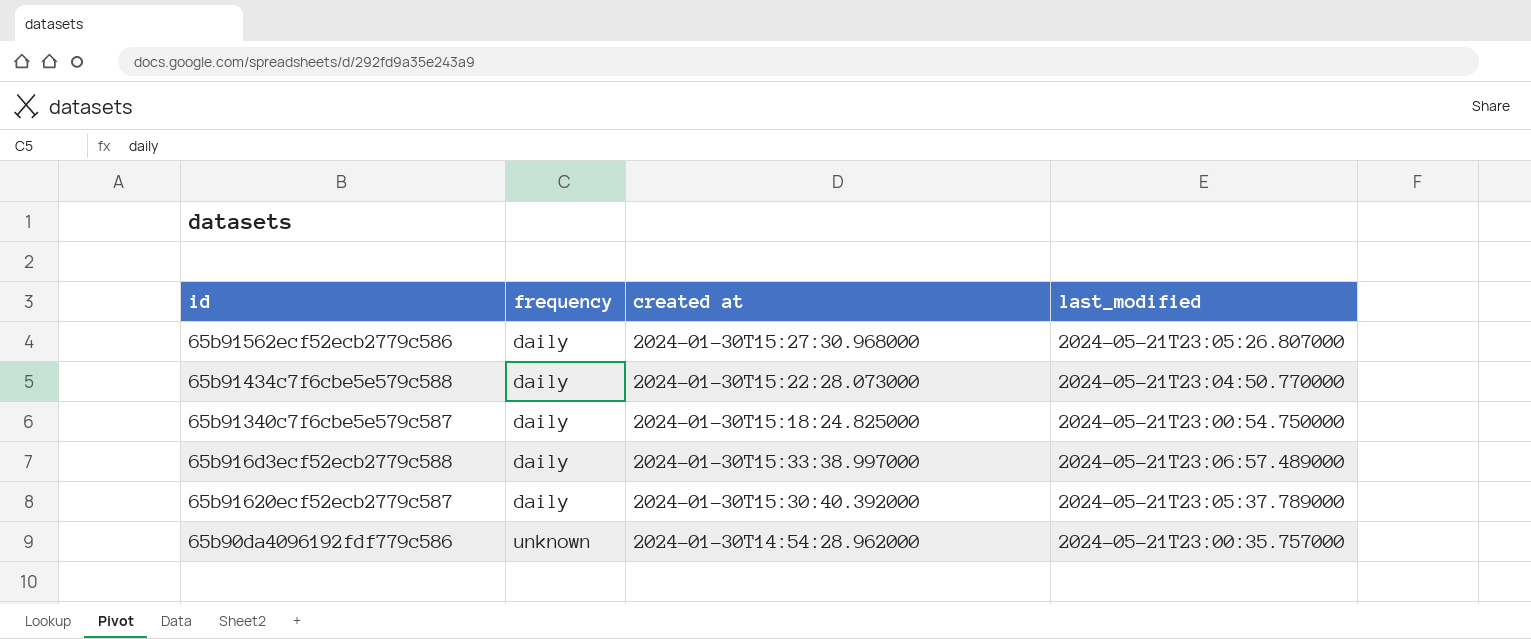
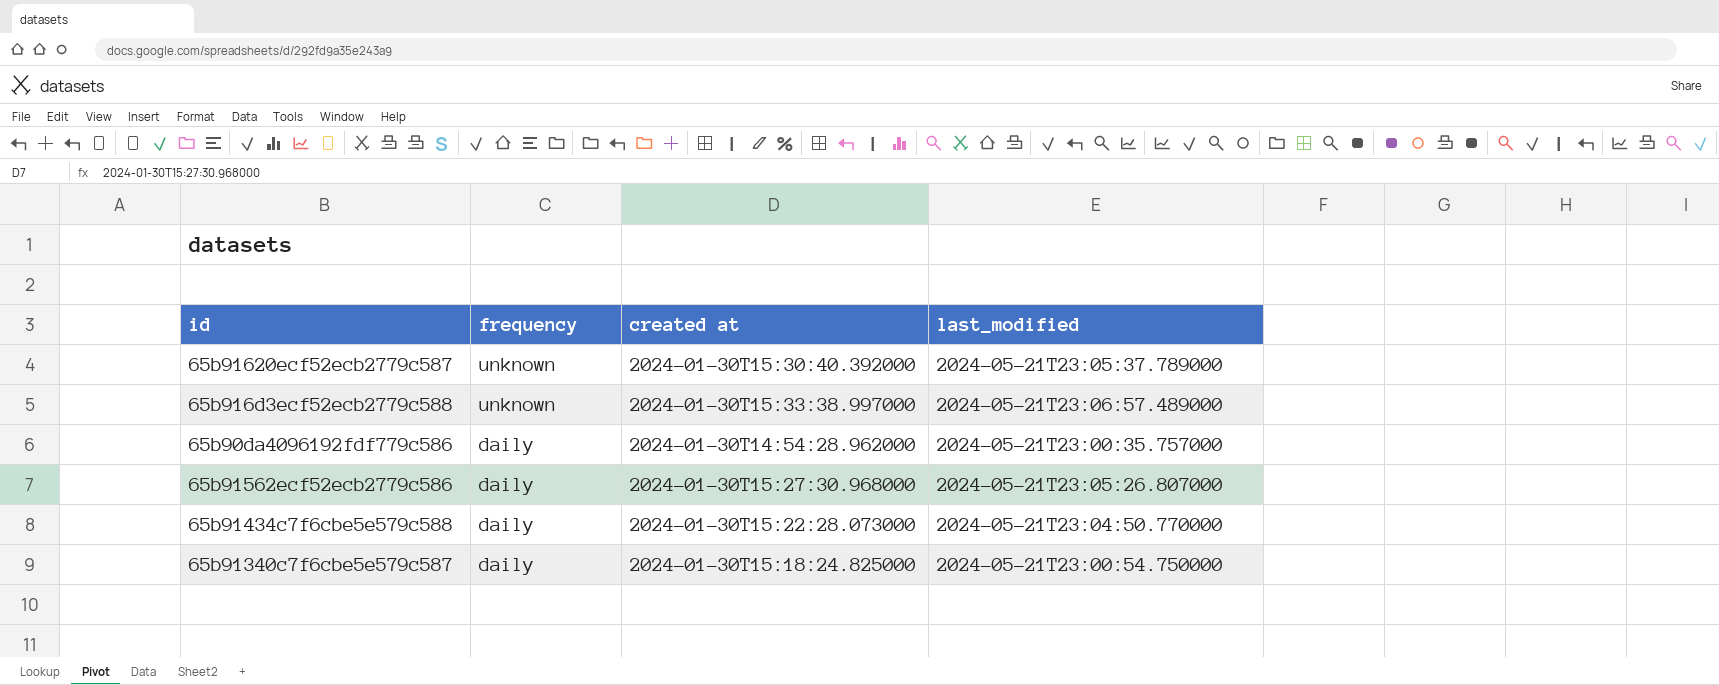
row order: frequency ascending -> frequency descending
65b91620ecf52ecb2779c587 | frequency: daily -> unknown
65b916d3ecf52ecb2779c588 | frequency: daily -> unknown
65b90da4096192fdf779c586 | frequency: unknown -> daily

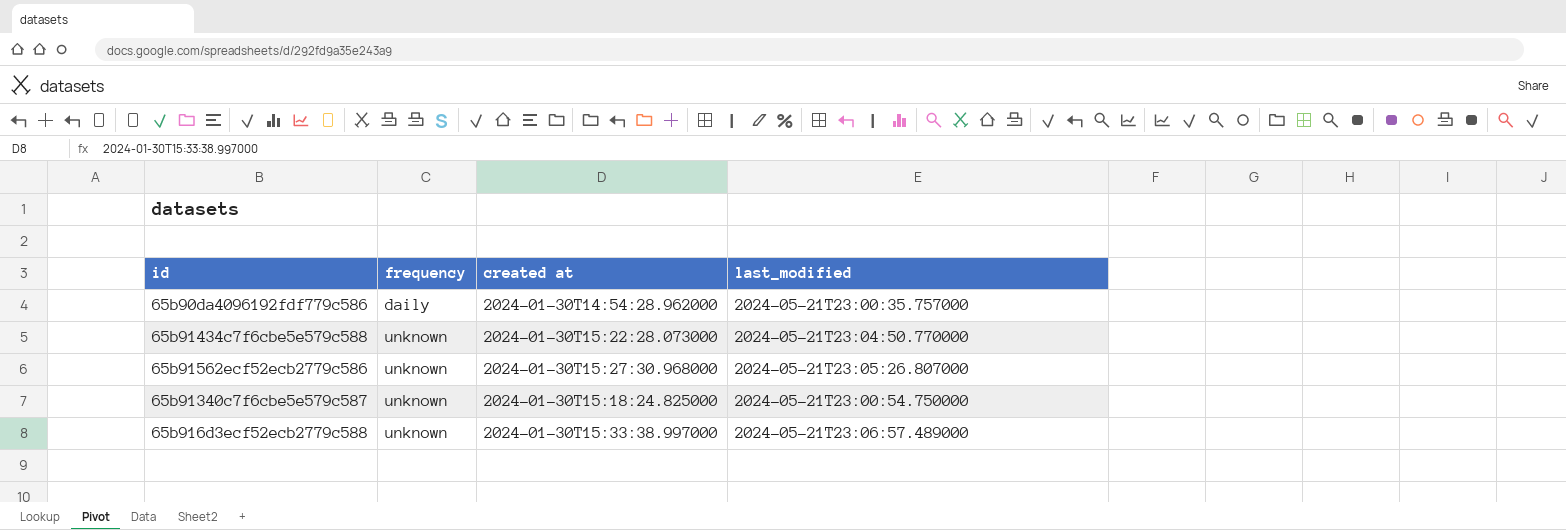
row order: frequency descending -> frequency ascending
row 65b91620ecf52ecb2779c587: unknown | 2024-01-30T15:30:40.392000 | 2024-05-21T23:05:37.789000 -> none
65b91434c7f6cbe5e579c588 | frequency: daily -> unknown
65b91562ecf52ecb2779c586 | frequency: daily -> unknown
65b91340c7f6cbe5e579c587 | frequency: daily -> unknown

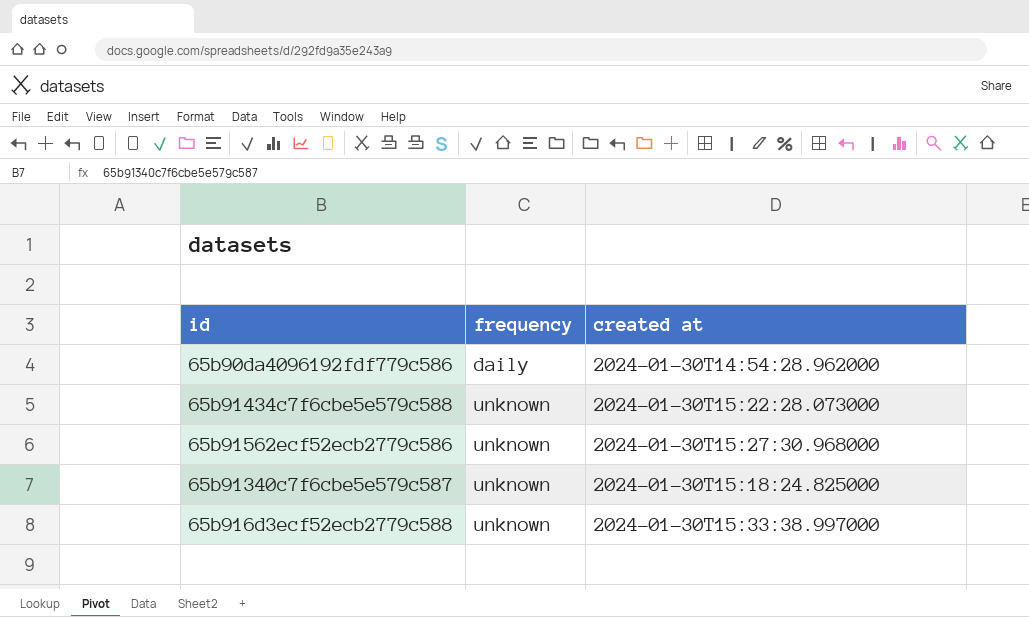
column last_modified | position: 4 -> none

